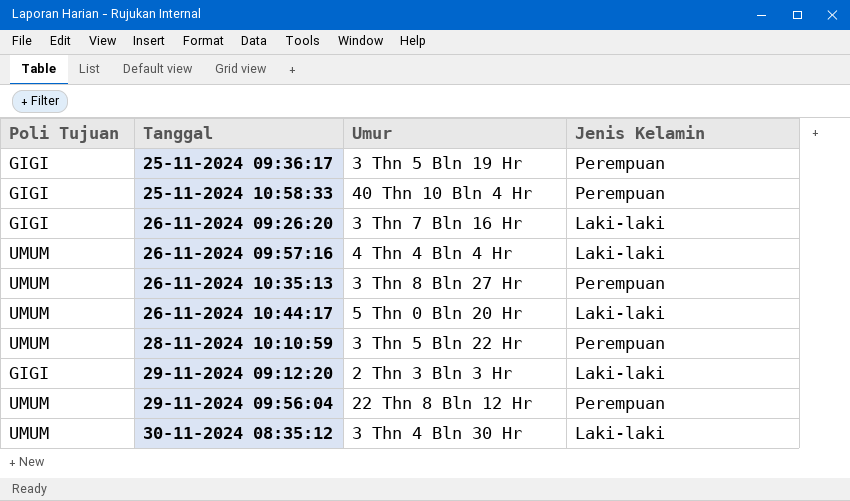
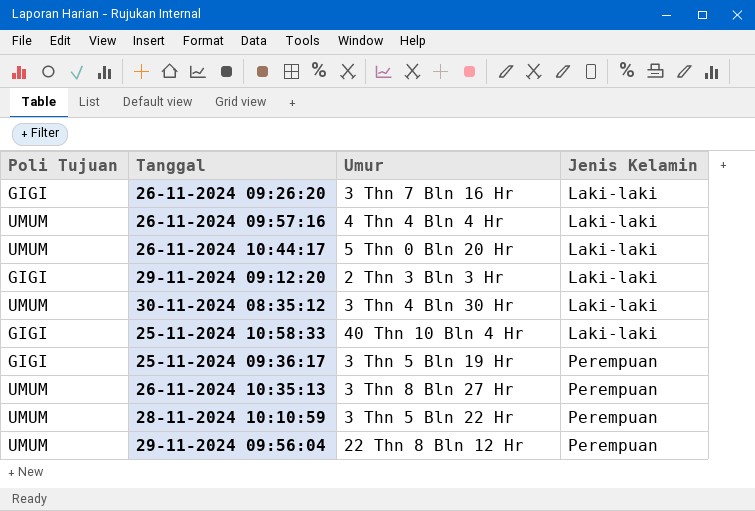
row order: Tanggal ascending -> Jenis Kelamin ascending
25-11-2024 10:58:33 | Jenis Kelamin: Perempuan -> Laki-laki

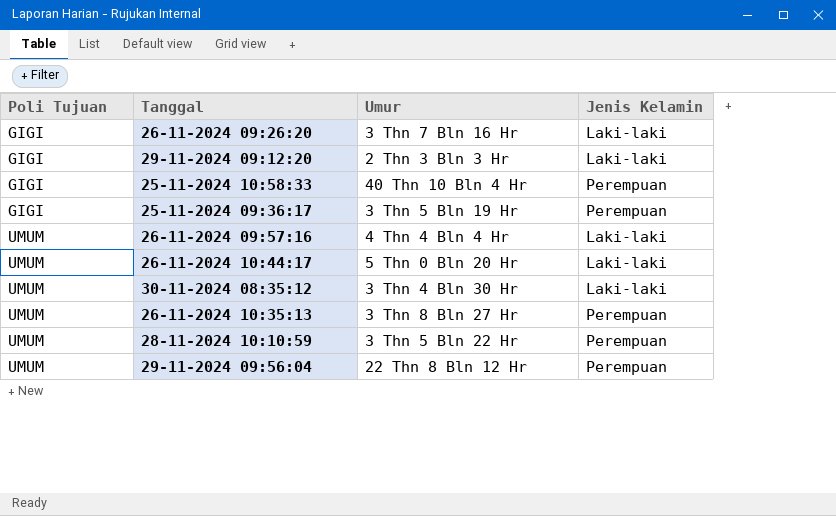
row order: Jenis Kelamin ascending -> Poli Tujuan ascending
25-11-2024 10:58:33 | Jenis Kelamin: Laki-laki -> Perempuan

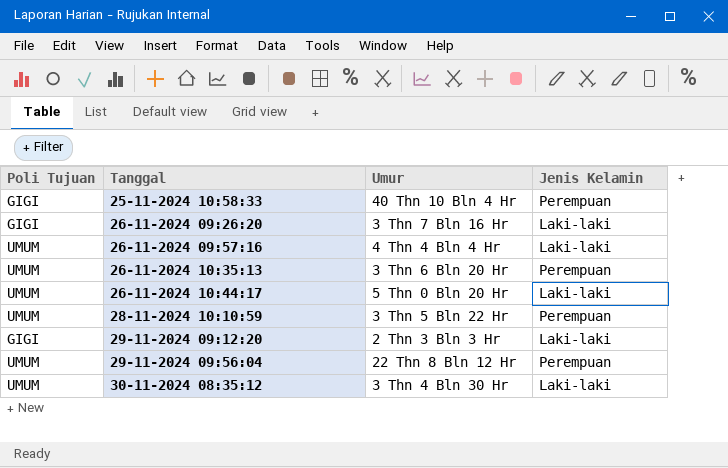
row order: Poli Tujuan ascending -> Tanggal ascending
row 25-11-2024 09:36:17: GIGI | 3 Thn 5 Bln 19 Hr | Perempuan -> none
26-11-2024 10:35:13 | Umur: 3 Thn 8 Bln 27 Hr -> 3 Thn 6 Bln 20 Hr

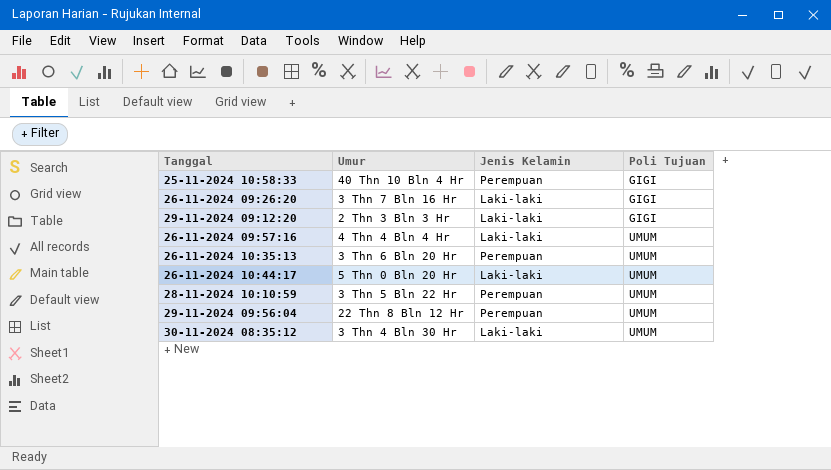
row order: Tanggal ascending -> Poli Tujuan ascending
column Poli Tujuan | position: 1 -> 4

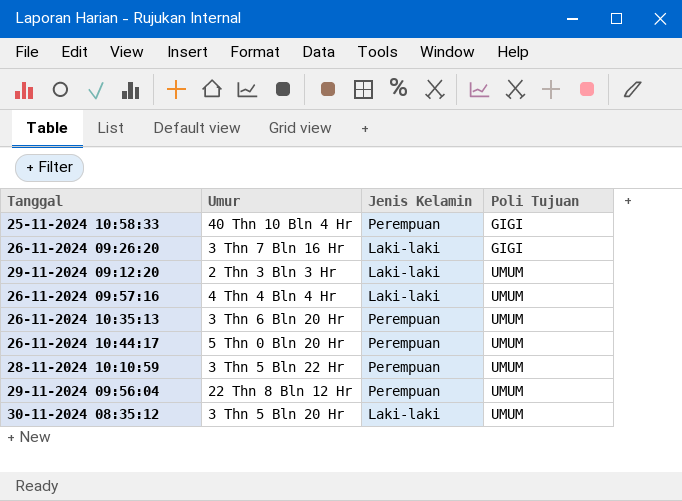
29-11-2024 09:12:20 | Poli Tujuan: GIGI -> UMUM
26-11-2024 10:44:17 | Jenis Kelamin: Laki-laki -> Perempuan
30-11-2024 08:35:12 | Umur: 3 Thn 4 Bln 30 Hr -> 3 Thn 5 Bln 20 Hr

